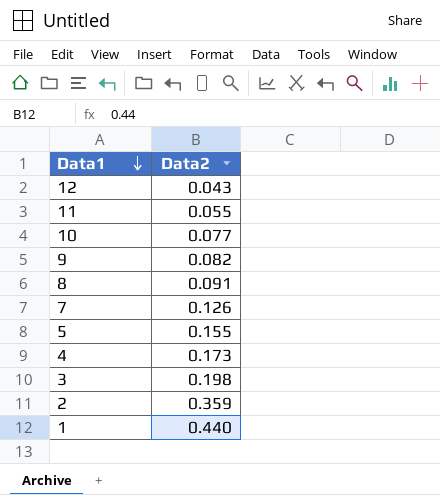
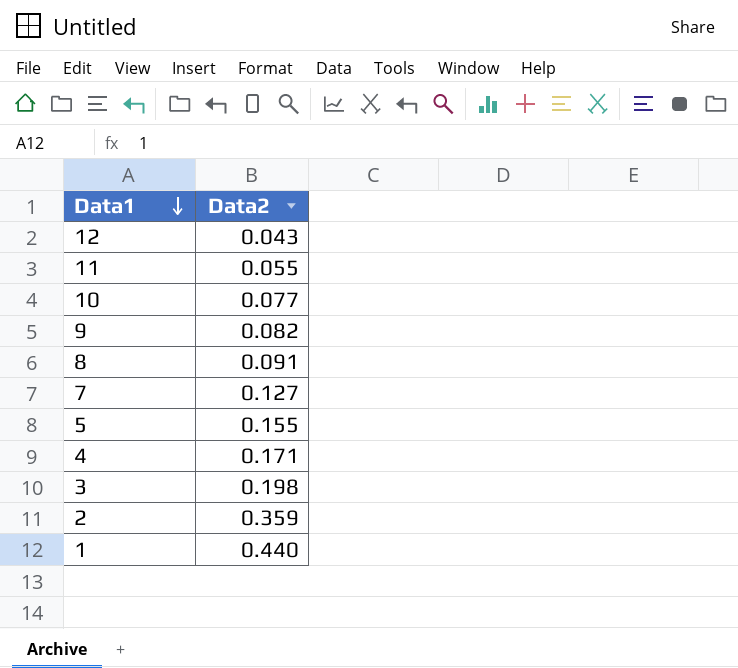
7 | Data2: 0.126 -> 0.127
4 | Data2: 0.173 -> 0.171

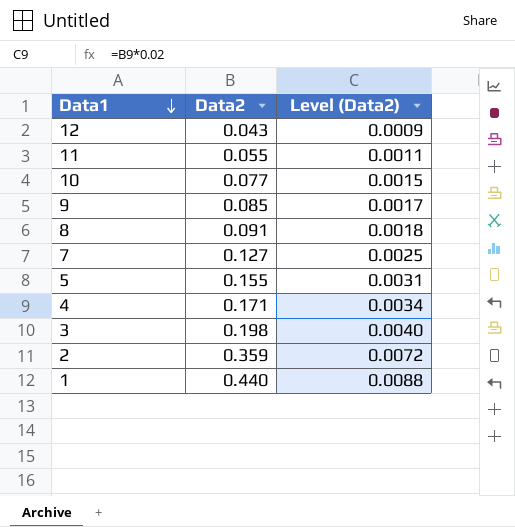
column Level (Data2) | formula: none -> [Data2] * 0.02
9 | Data2: 0.082 -> 0.085

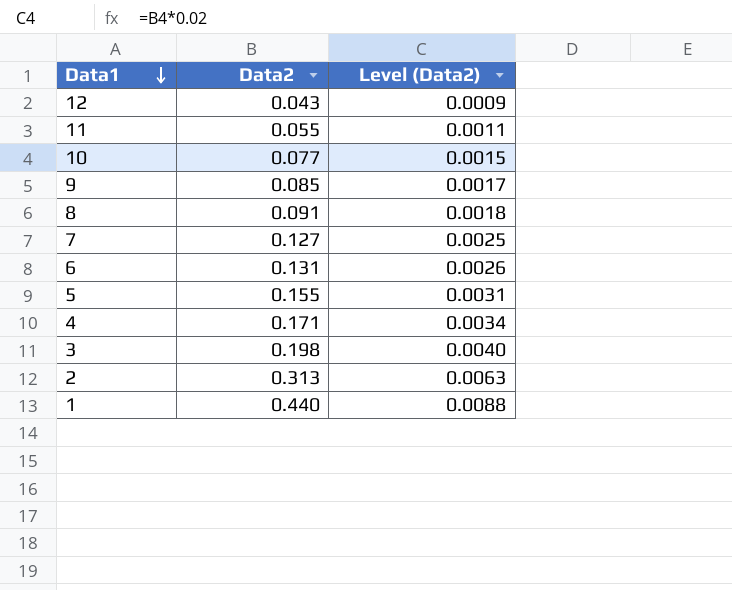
row 6: none -> 0.131 | 0.0026
2 | Data2: 0.359 -> 0.313
2 | Level (Data2): 0.0072 -> 0.0063

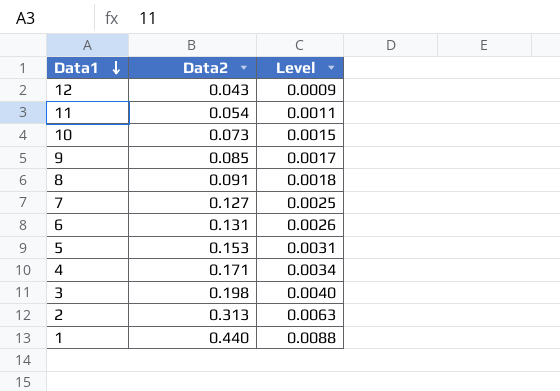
column name: Level (Data2) -> Level
11 | Data2: 0.055 -> 0.054
10 | Data2: 0.077 -> 0.073
5 | Data2: 0.155 -> 0.153

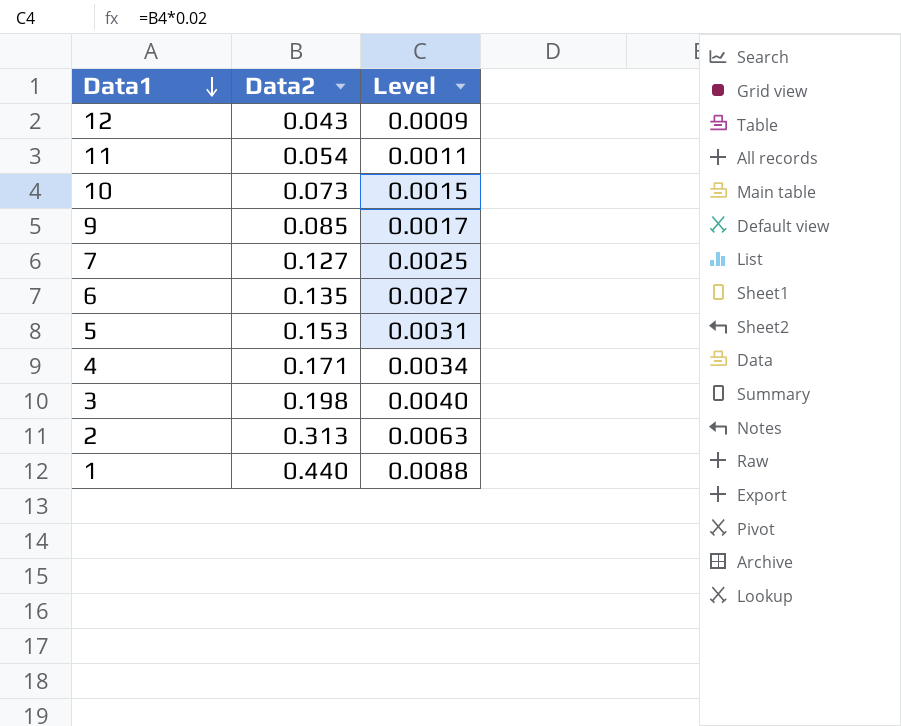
row 8: 0.091 | 0.0018 -> none
6 | Data2: 0.131 -> 0.135
6 | Level: 0.0026 -> 0.0027

